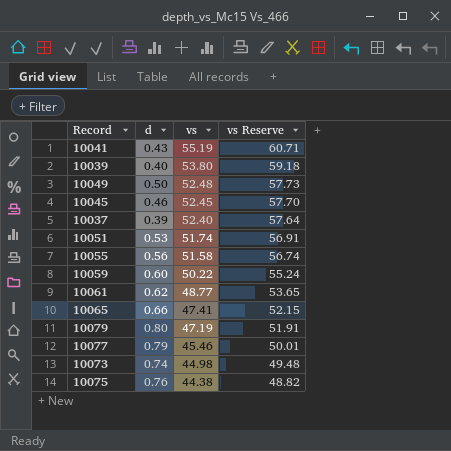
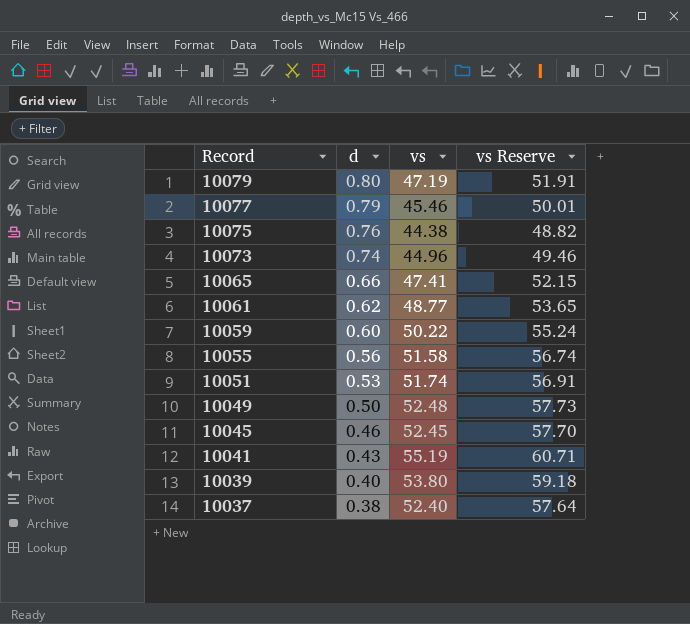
row order: vs descending -> Record descending
10073 | vs: 44.98 -> 44.96
10073 | vs Reserve: 49.48 -> 49.46
10037 | d: 0.39 -> 0.38

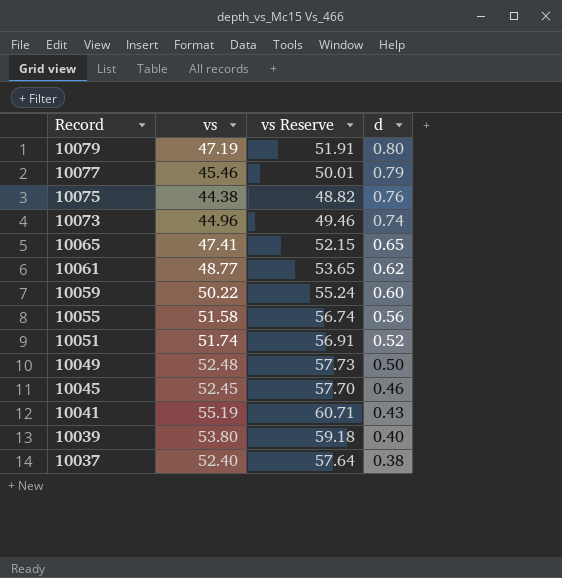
column d | position: 2 -> 4
10065 | d: 0.66 -> 0.65
10051 | d: 0.53 -> 0.52

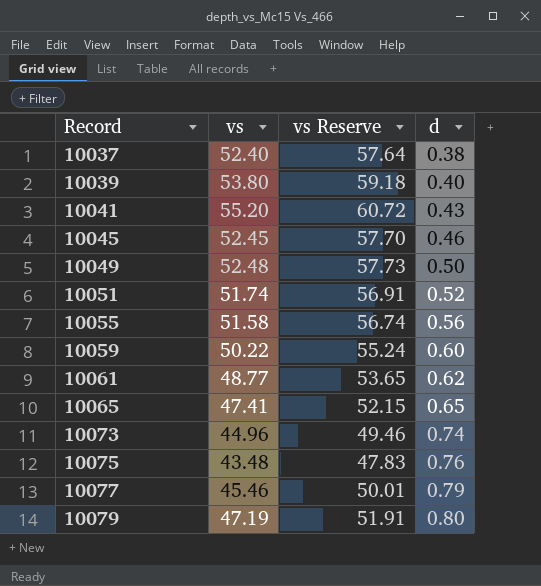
row order: Record descending -> Record ascending
10041 | vs: 55.19 -> 55.20
10041 | vs Reserve: 60.71 -> 60.72
10075 | vs: 44.38 -> 43.48
10075 | vs Reserve: 48.82 -> 47.83

